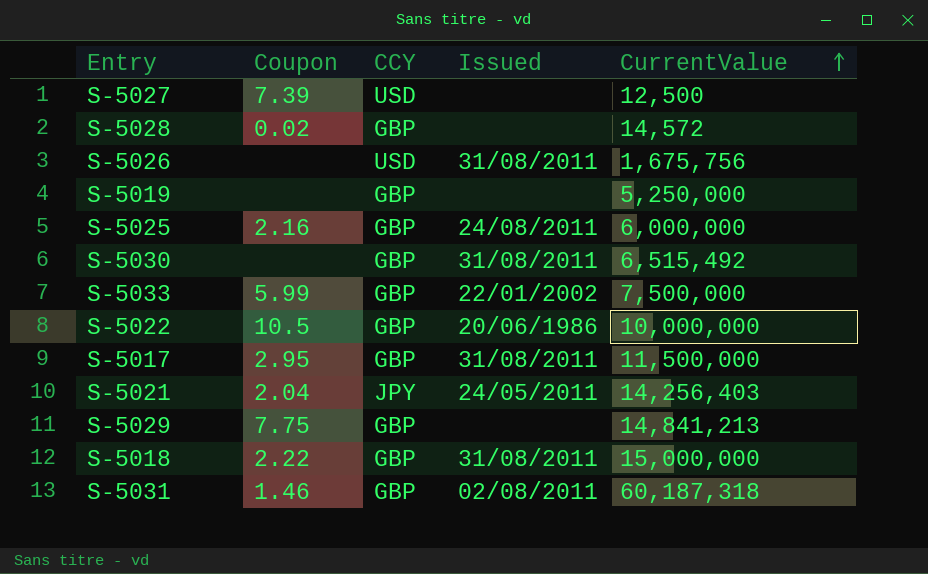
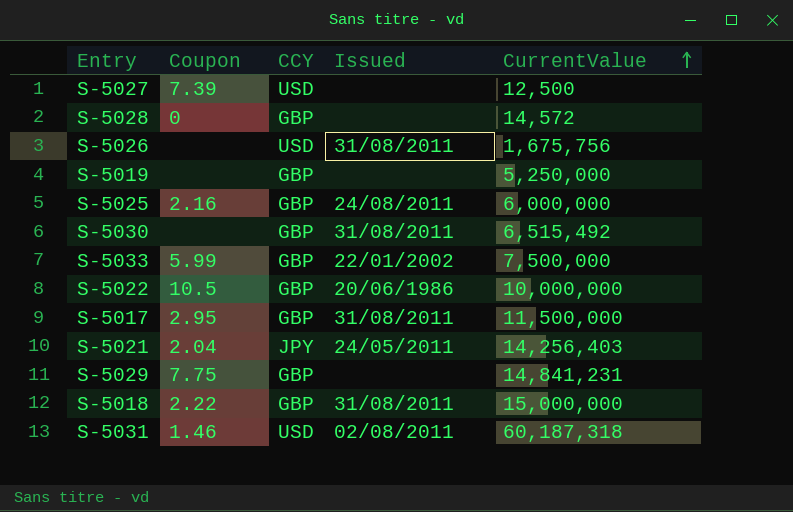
S-5028 | Coupon: 0.02 -> 0
S-5029 | CurrentValue: 14,841,213 -> 14,841,231
S-5031 | CCY: GBP -> USD

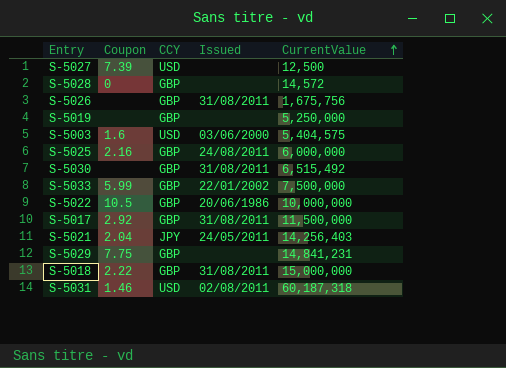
S-5026 | CCY: USD -> GBP
row S-5003: none -> 1.6 | USD | 03/06/2000 | 5,404,575
S-5017 | Coupon: 2.95 -> 2.92

